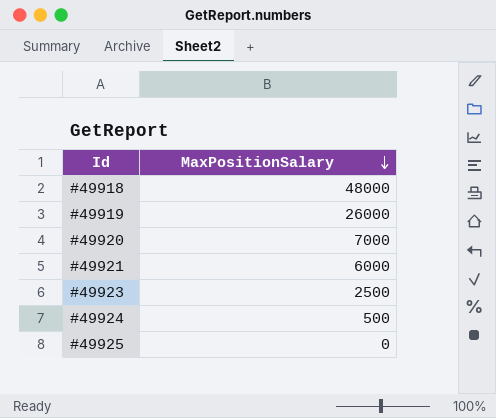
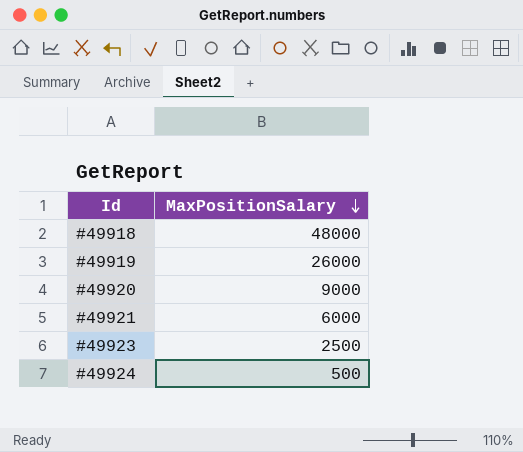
row #49925: 0 -> none
#49920 | MaxPositionSalary: 7000 -> 9000

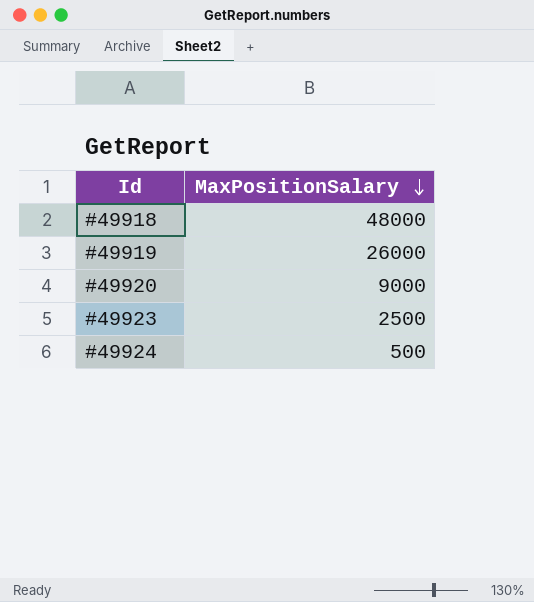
row #49921: 6000 -> none

